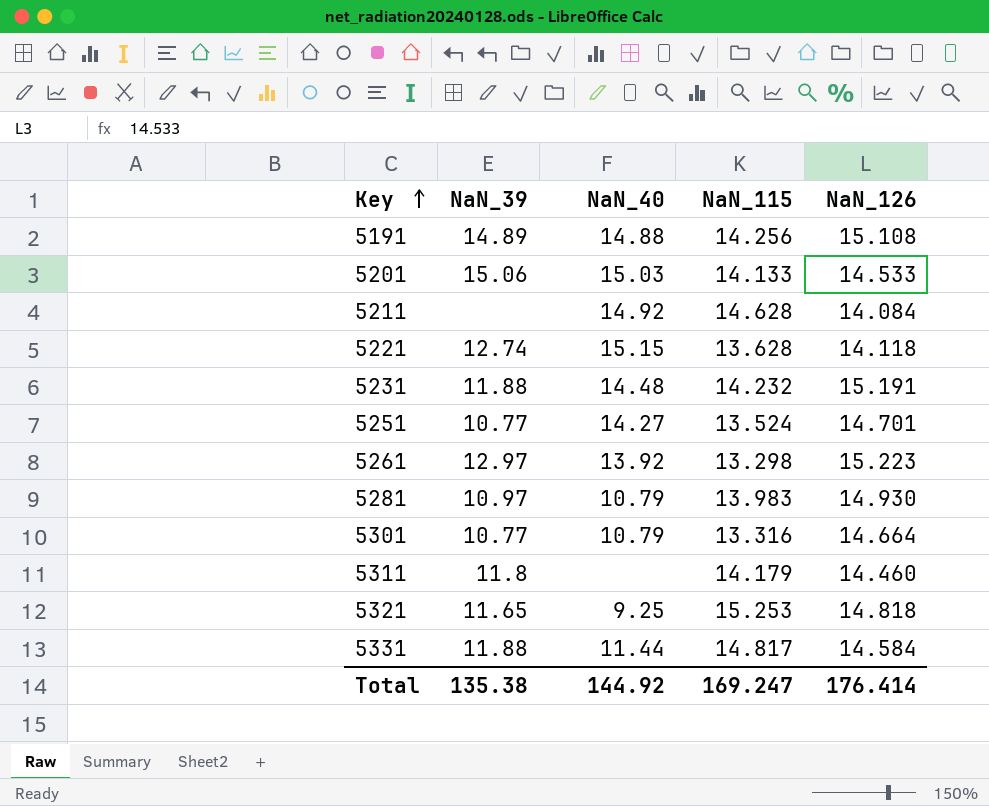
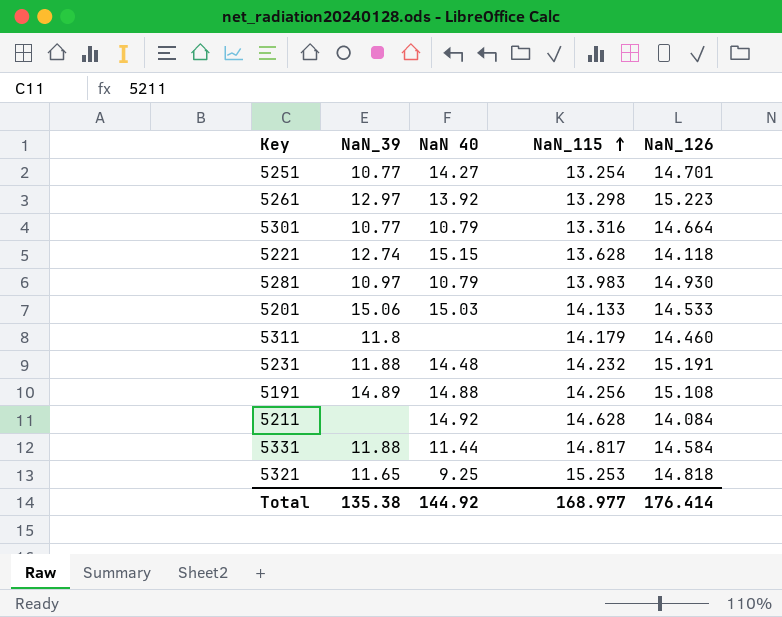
row order: Key ascending -> NaN_115 ascending
column name: NaN_40 -> NaN 40
5251 | NaN_115: 13.524 -> 13.254
Total | NaN_115: 169.247 -> 168.977

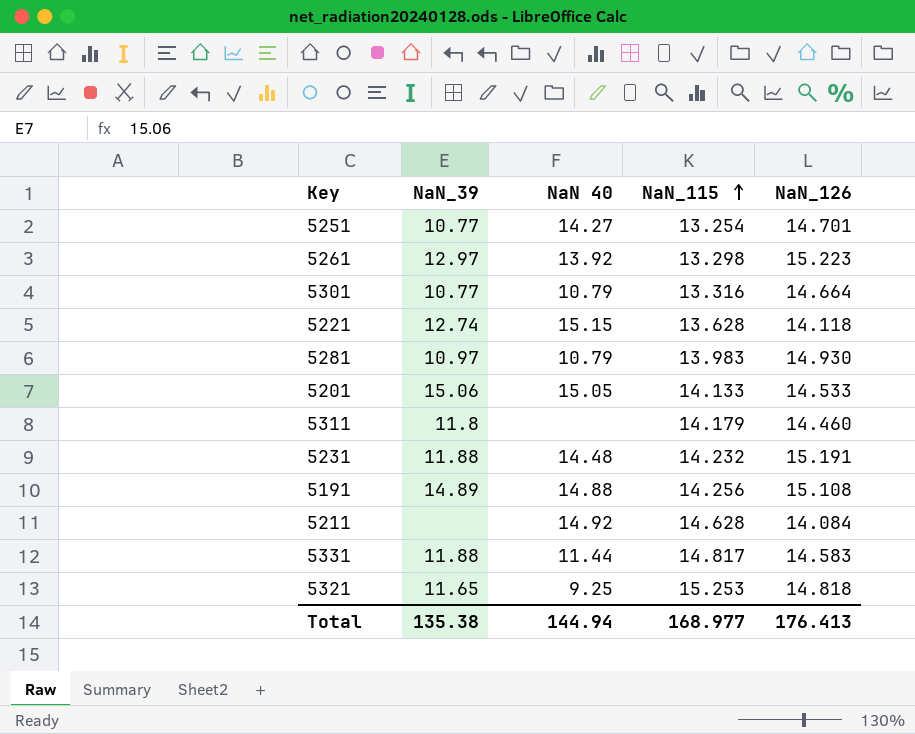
5201 | NaN 40: 15.03 -> 15.05
5331 | NaN_126: 14.584 -> 14.583
Total | NaN 40: 144.92 -> 144.94
Total | NaN_126: 176.414 -> 176.413

